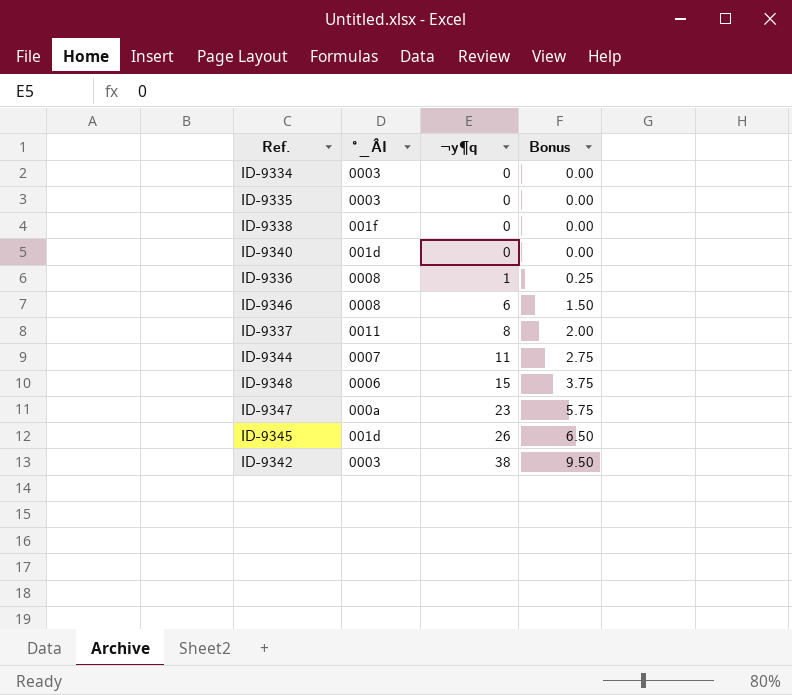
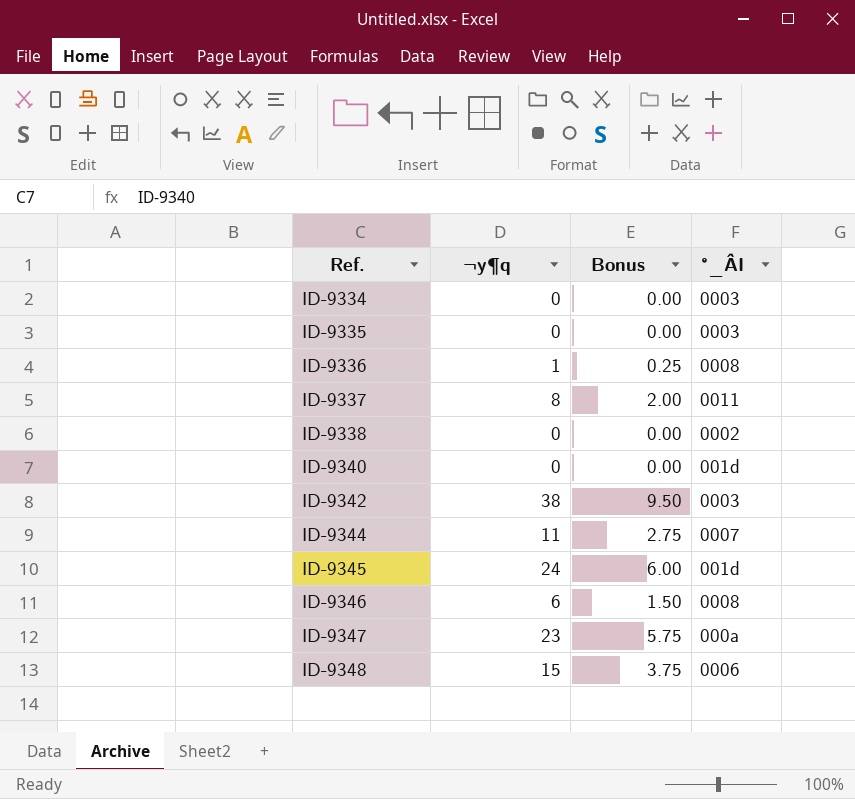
row order: ¬y¶q ascending -> Ref. ascending
column °_ÂI | position: 2 -> 4
ID-9338 | °_ÂI: 001f -> 0002
ID-9345 | ¬y¶q: 26 -> 24
ID-9345 | Bonus: 6.50 -> 6.00

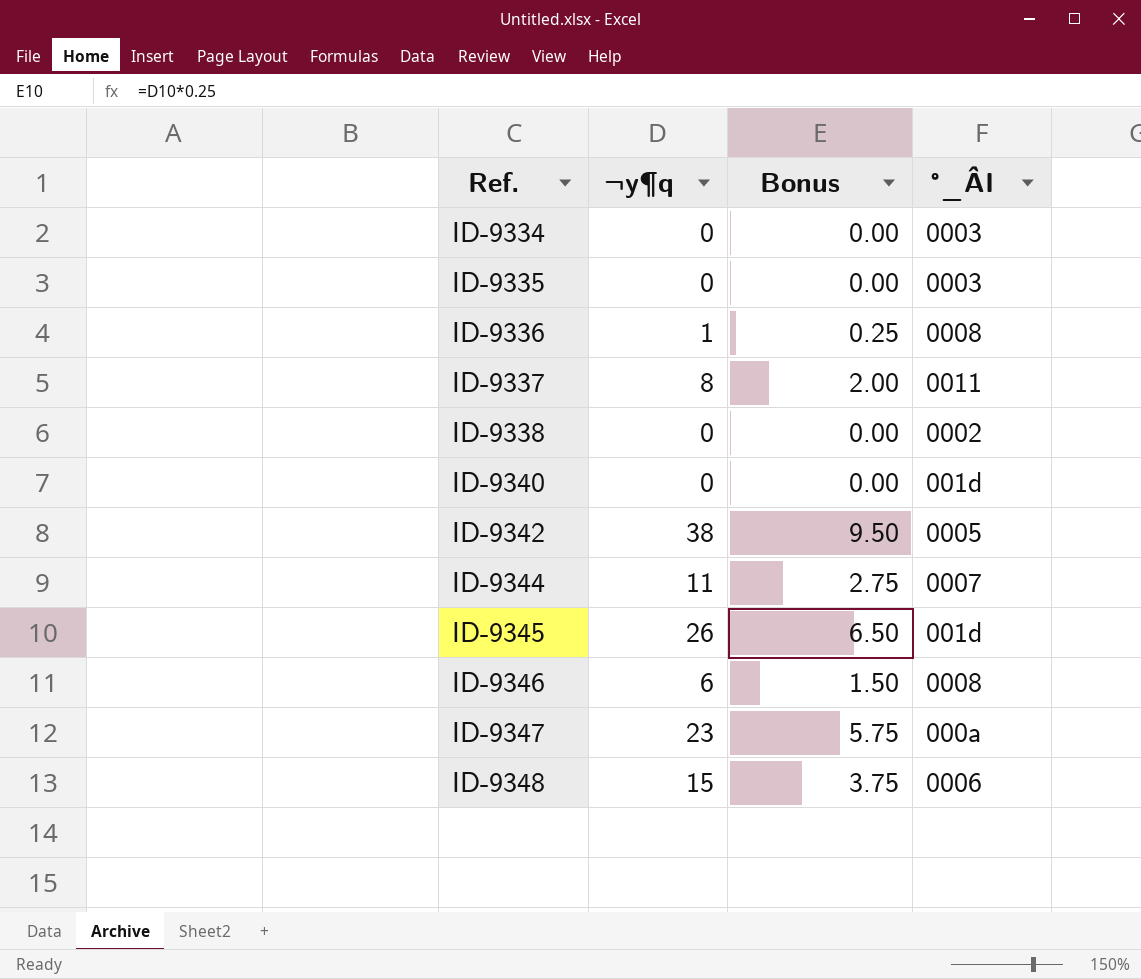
ID-9342 | °_ÂI: 0003 -> 0005
ID-9345 | ¬y¶q: 24 -> 26
ID-9345 | Bonus: 6.00 -> 6.50

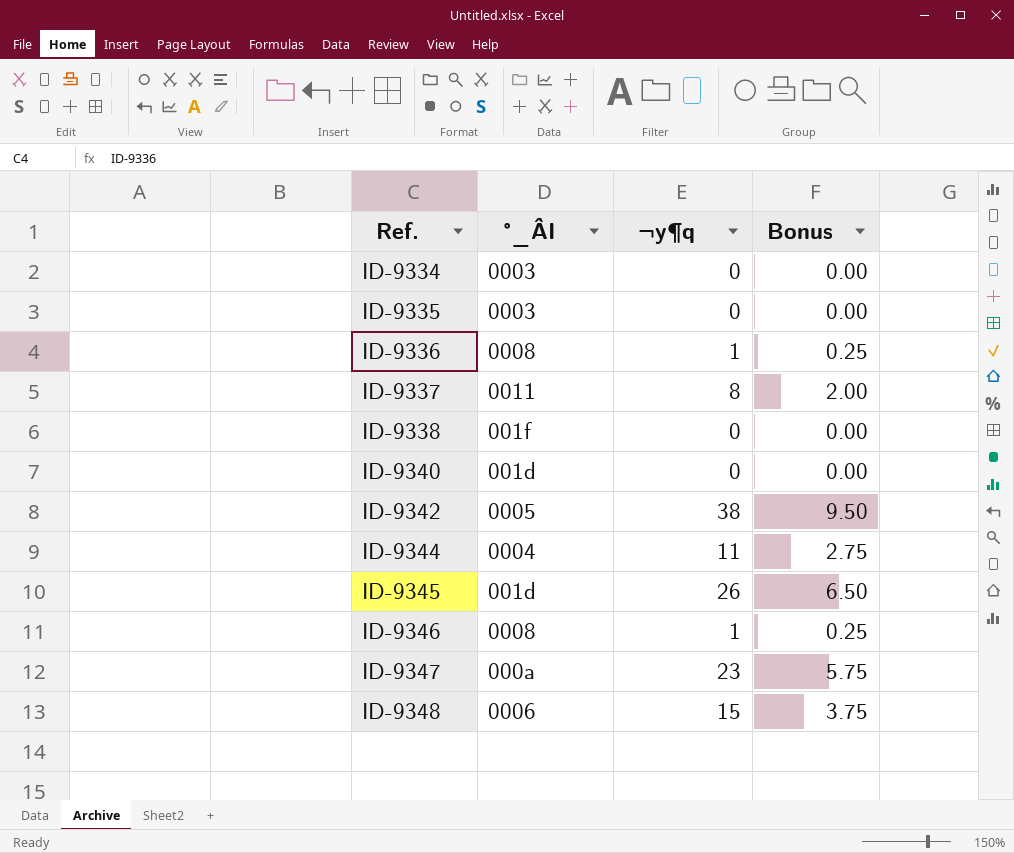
column °_ÂI | position: 4 -> 2
ID-9338 | °_ÂI: 0002 -> 001f
ID-9344 | °_ÂI: 0007 -> 0004
ID-9346 | ¬y¶q: 6 -> 1
ID-9346 | Bonus: 1.50 -> 0.25

